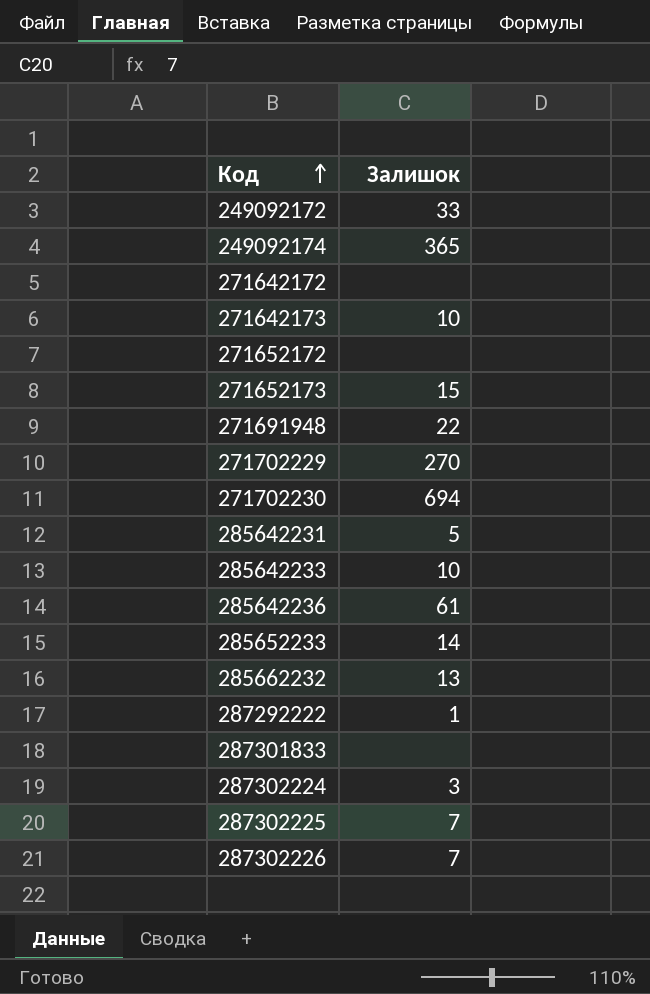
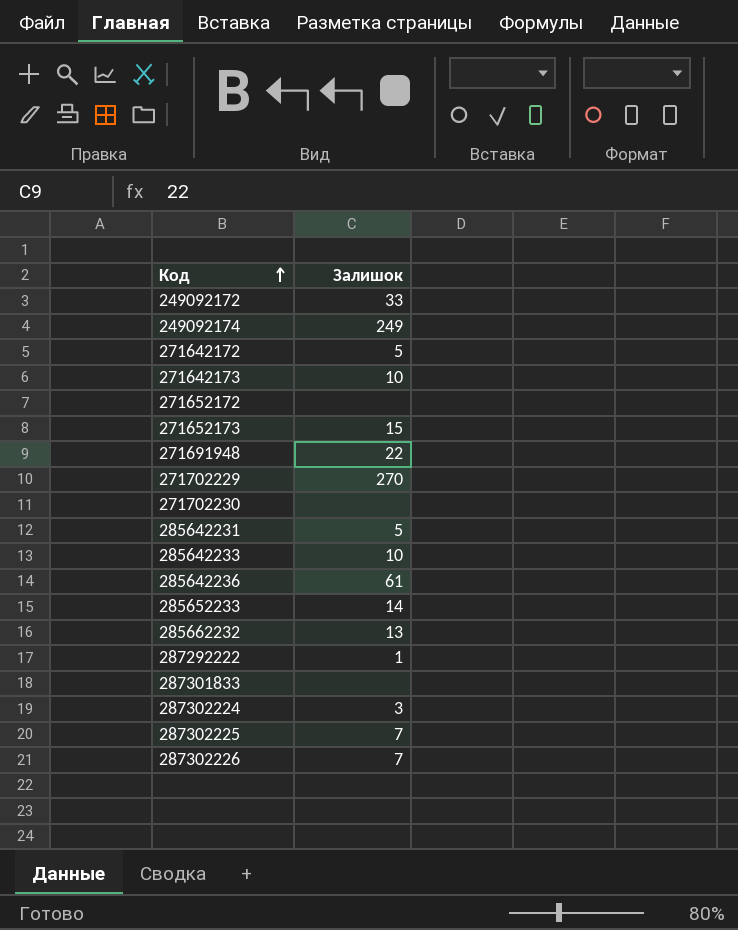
249092174 | Залишок: 365 -> 249
271642172 | Залишок: none -> 5
271702230 | Залишок: 694 -> none

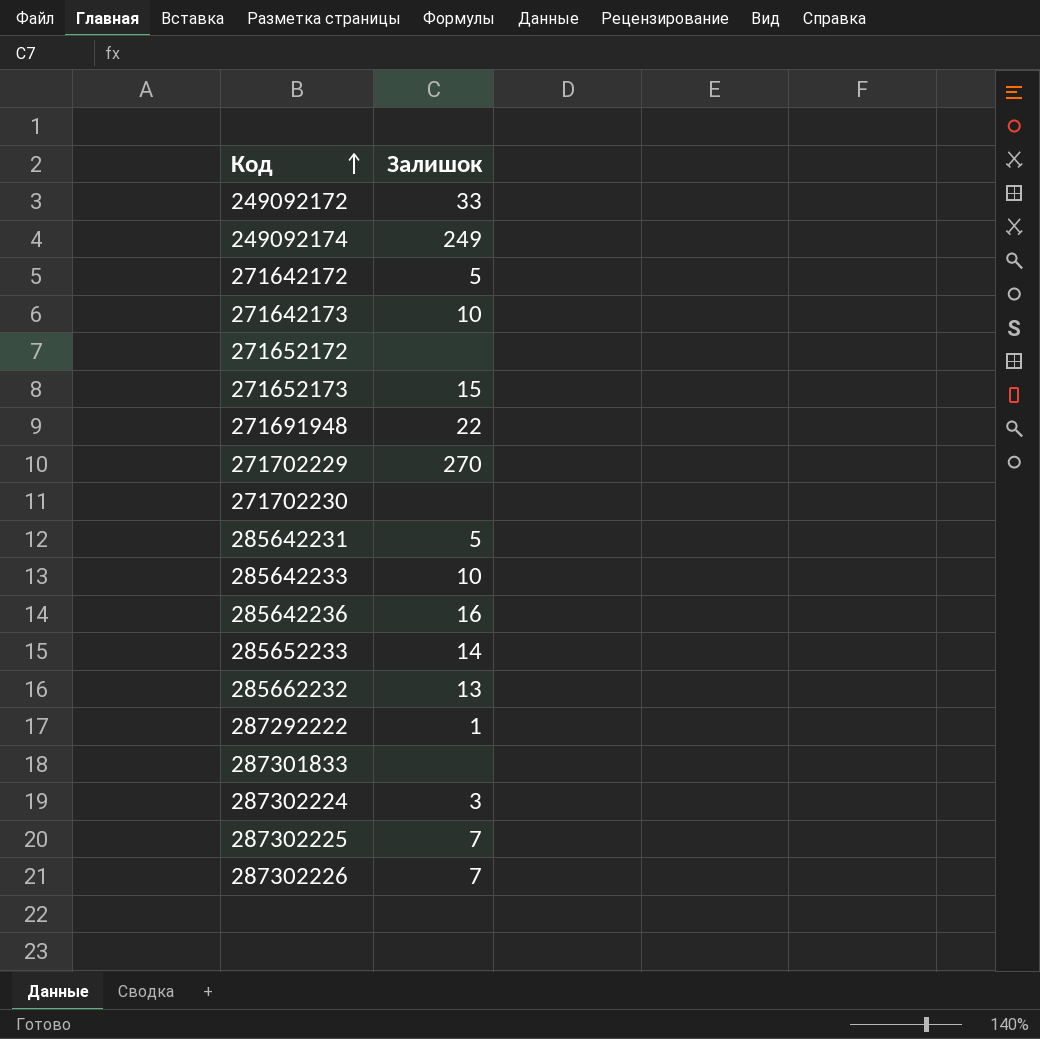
285642236 | Залишок: 61 -> 16

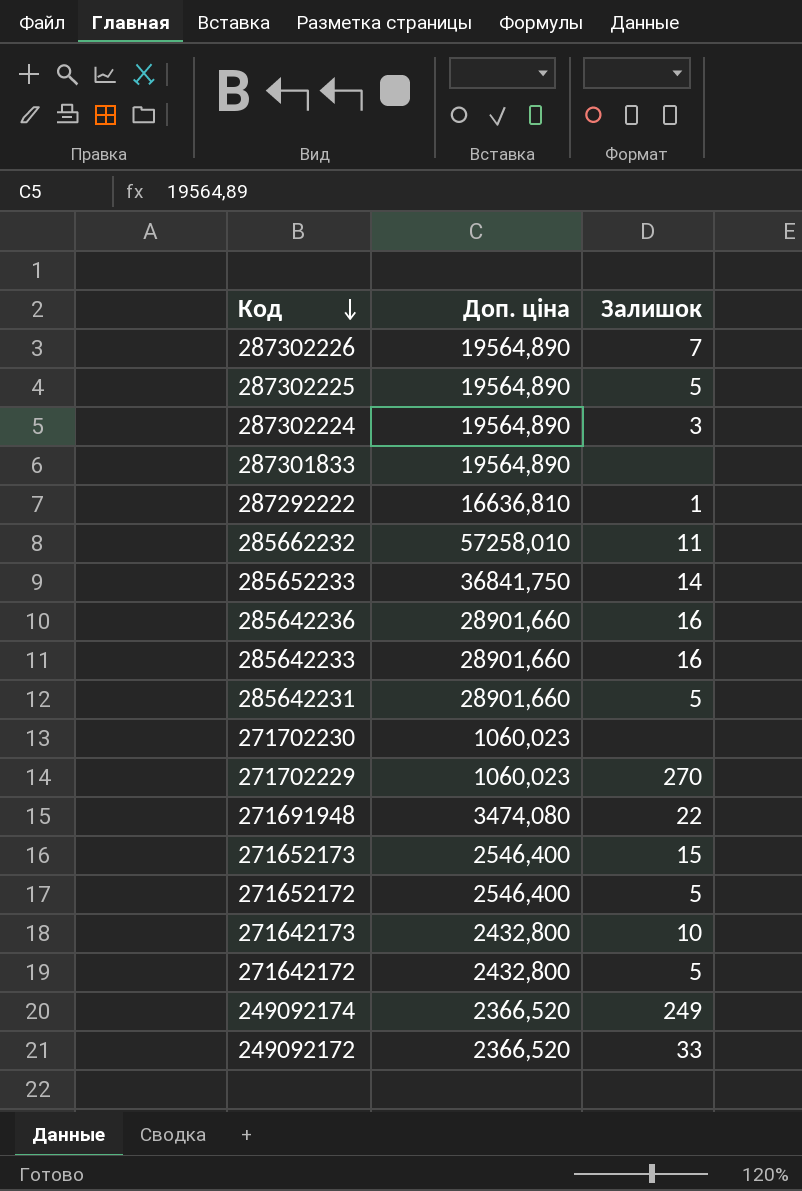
row order: Код ascending -> Код descending
column Доп. ціна | position: none -> 2
287302225 | Залишок: 7 -> 5
285662232 | Залишок: 13 -> 11
285642233 | Залишок: 10 -> 16
271652172 | Залишок: none -> 5

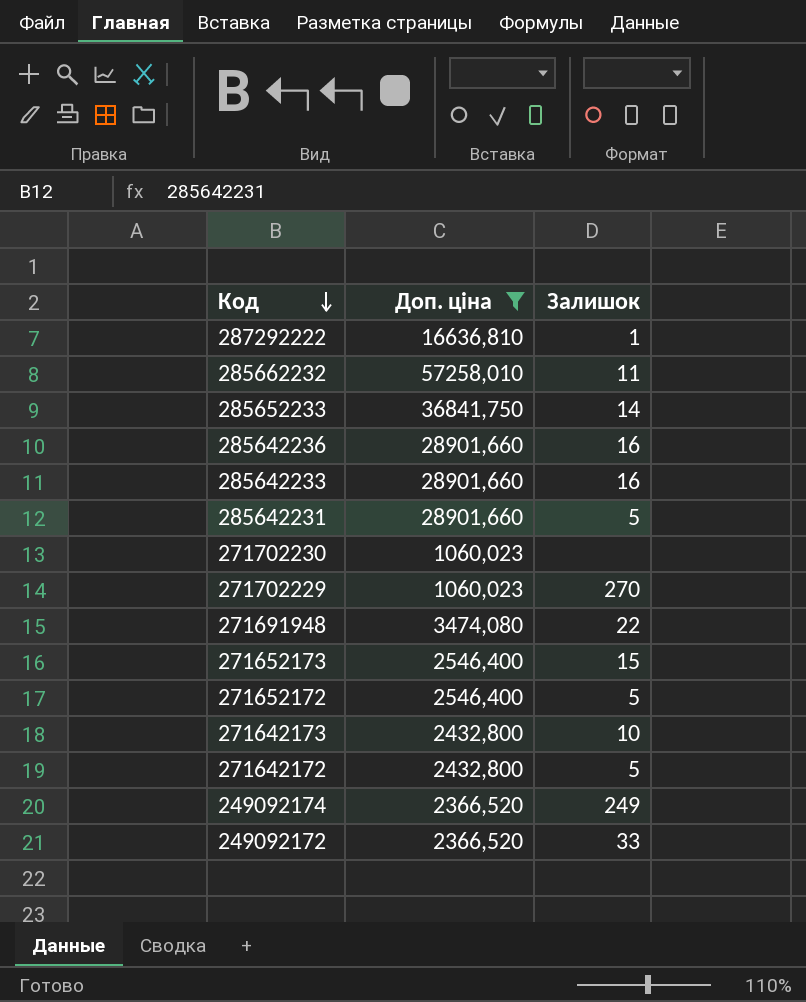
filter: none -> Доп. ціна != 19564,890

